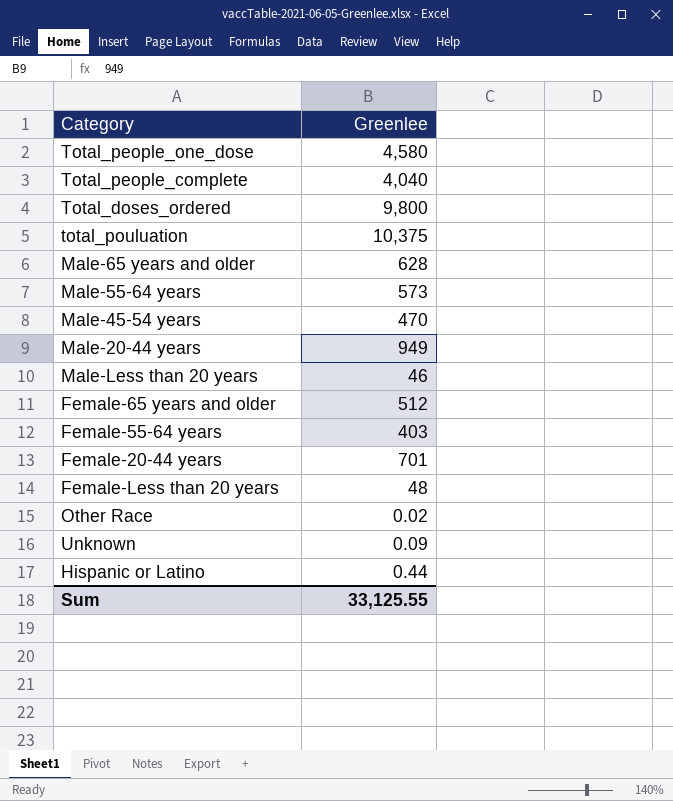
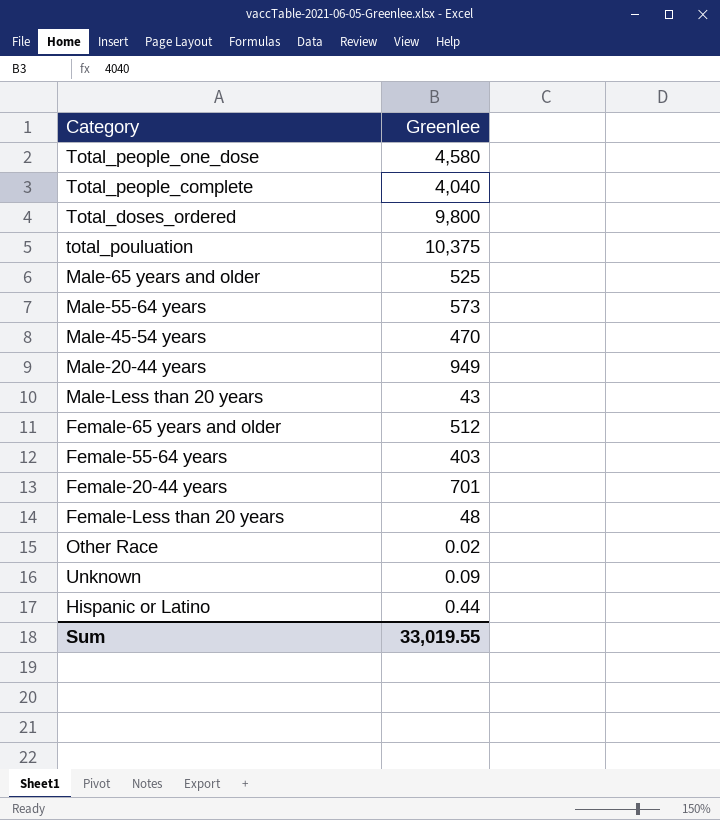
Male-65 years and older | Greenlee: 628 -> 525
Male-Less than 20 years | Greenlee: 46 -> 43
Sum | Greenlee: 33,125.55 -> 33,019.55

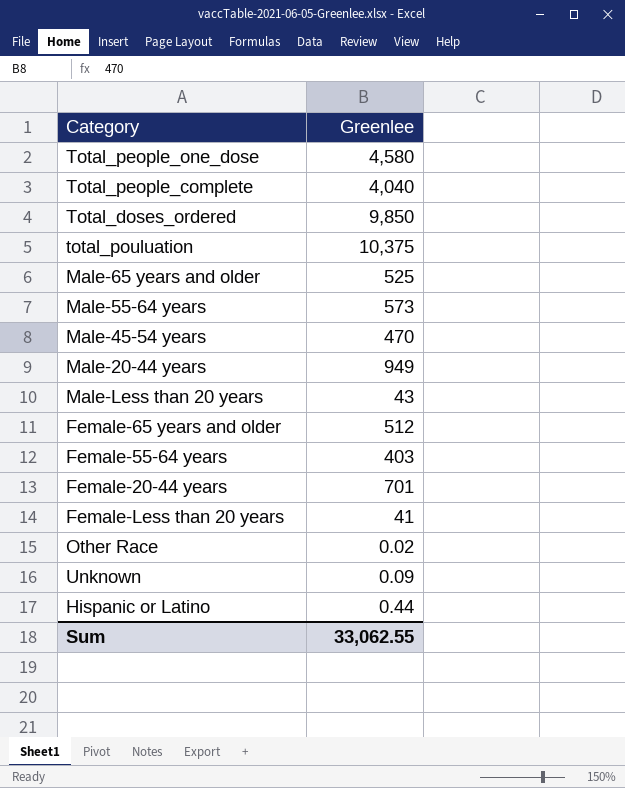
Total_doses_ordered | Greenlee: 9,800 -> 9,850
Female-Less than 20 years | Greenlee: 48 -> 41
Sum | Greenlee: 33,019.55 -> 33,062.55

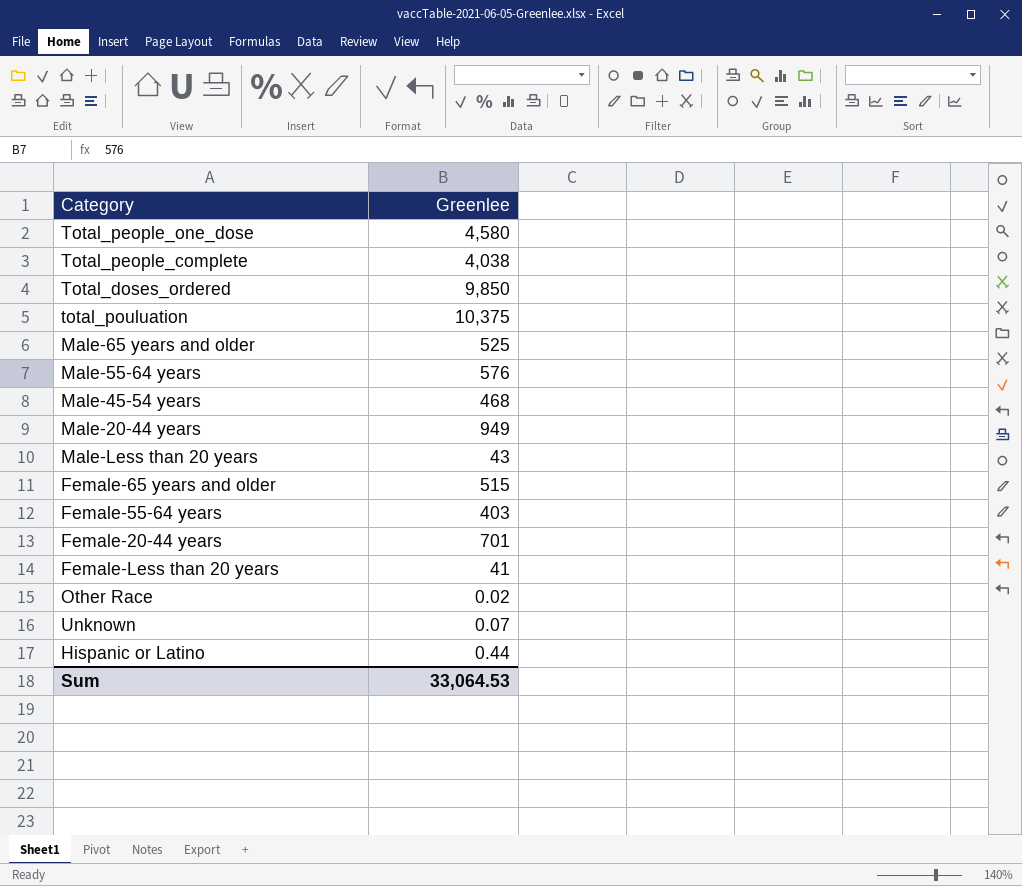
Total_people_complete | Greenlee: 4,040 -> 4,038
Male-55-64 years | Greenlee: 573 -> 576
Male-45-54 years | Greenlee: 470 -> 468
Female-65 years and older | Greenlee: 512 -> 515
Unknown | Greenlee: 0.09 -> 0.07
Sum | Greenlee: 33,062.55 -> 33,064.53

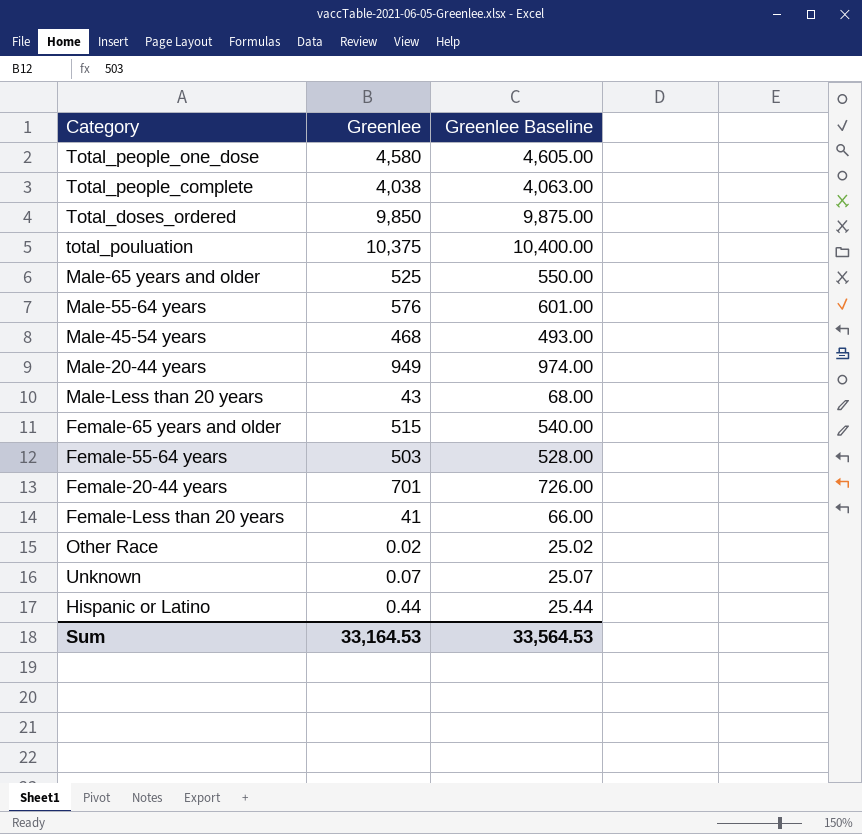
column Greenlee Baseline | formula: none -> [Greenlee] + 25
Female-55-64 years | Greenlee: 403 -> 503
Sum | Greenlee: 33,064.53 -> 33,164.53

